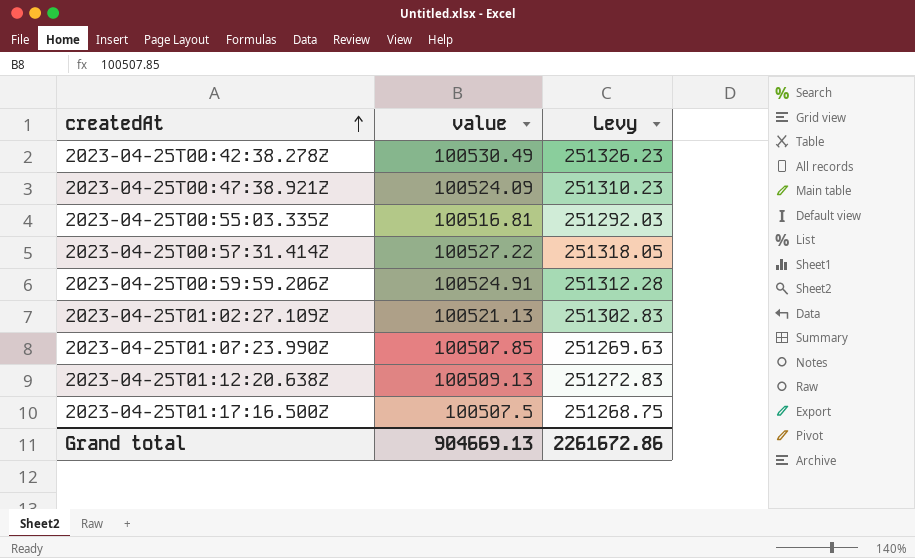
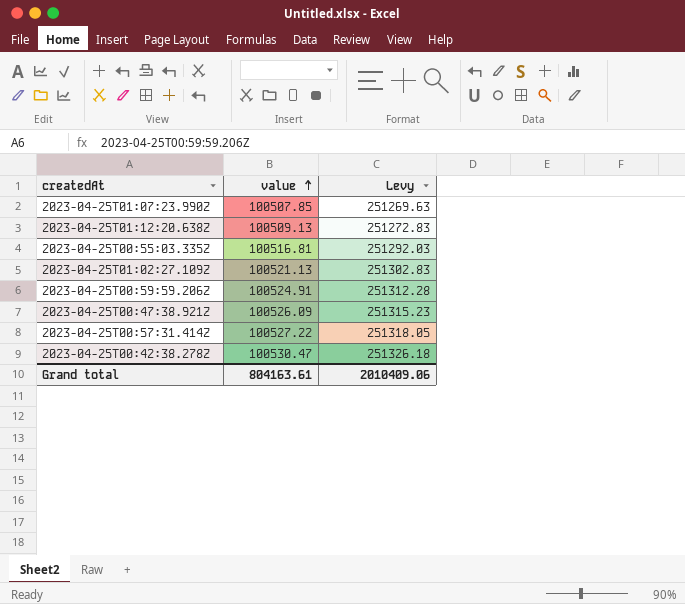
row order: createdAt ascending -> value ascending
row 2023-04-25T01:17:16.500Z: 100507.5 | 251268.75 -> none
2023-04-25T00:47:38.921Z | value: 100524.09 -> 100526.09
2023-04-25T00:47:38.921Z | Levy: 251310.23 -> 251315.23
2023-04-25T00:42:38.278Z | value: 100530.49 -> 100530.47
2023-04-25T00:42:38.278Z | Levy: 251326.23 -> 251326.18
Grand total | value: 904669.13 -> 804163.61
Grand total | Levy: 2261672.86 -> 2010409.06

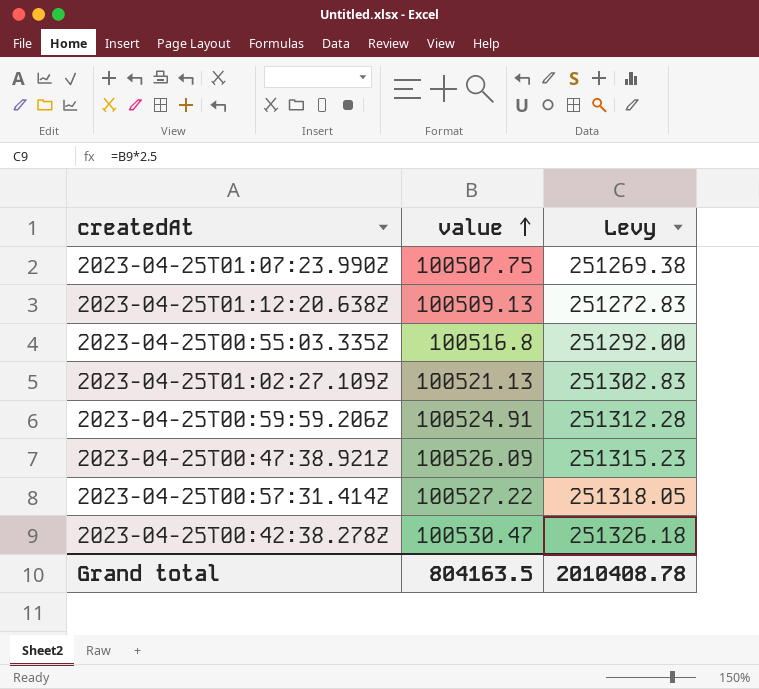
2023-04-25T01:07:23.990Z | value: 100507.85 -> 100507.75
2023-04-25T01:07:23.990Z | Levy: 251269.63 -> 251269.38
2023-04-25T00:55:03.335Z | value: 100516.81 -> 100516.8
2023-04-25T00:55:03.335Z | Levy: 251292.03 -> 251292.00
Grand total | value: 804163.61 -> 804163.5
Grand total | Levy: 2010409.06 -> 2010408.78

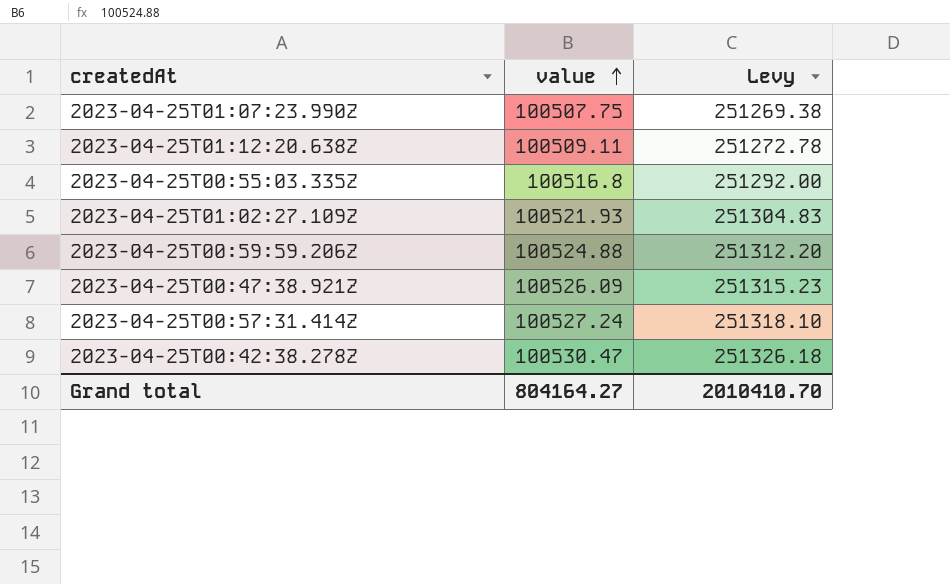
2023-04-25T01:12:20.638Z | value: 100509.13 -> 100509.11
2023-04-25T01:12:20.638Z | Levy: 251272.83 -> 251272.78
2023-04-25T01:02:27.109Z | value: 100521.13 -> 100521.93
2023-04-25T01:02:27.109Z | Levy: 251302.83 -> 251304.83
2023-04-25T00:59:59.206Z | value: 100524.91 -> 100524.88
2023-04-25T00:59:59.206Z | Levy: 251312.28 -> 251312.20
2023-04-25T00:57:31.414Z | value: 100527.22 -> 100527.24
2023-04-25T00:57:31.414Z | Levy: 251318.05 -> 251318.10
Grand total | value: 804163.5 -> 804164.27
Grand total | Levy: 2010408.78 -> 2010410.70

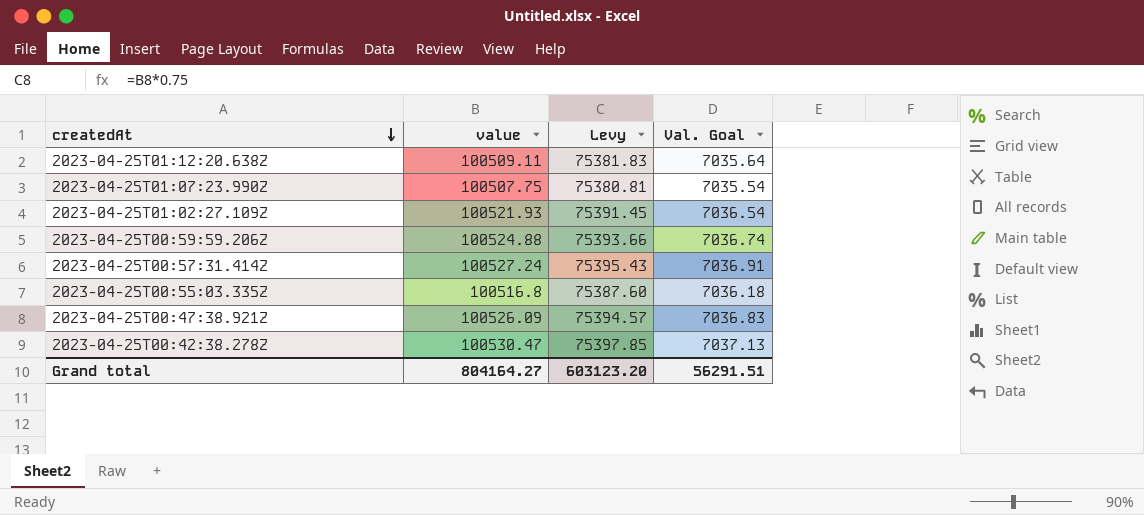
row order: value ascending -> createdAt descending
column Levy | formula: [value] * 2.5 -> [value] * 0.75
column Val. Goal | formula: none -> [value] * 0.07
Grand total | Levy: 2010410.70 -> 603123.20

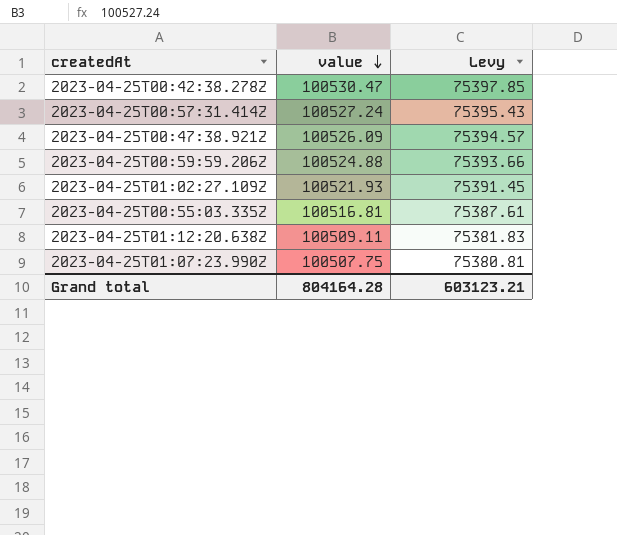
row order: createdAt descending -> value descending
column Val. Goal | formula: [value] * 0.07 -> none
2023-04-25T00:55:03.335Z | value: 100516.8 -> 100516.81
2023-04-25T00:55:03.335Z | Levy: 75387.60 -> 75387.61
Grand total | value: 804164.27 -> 804164.28
Grand total | Levy: 603123.20 -> 603123.21

